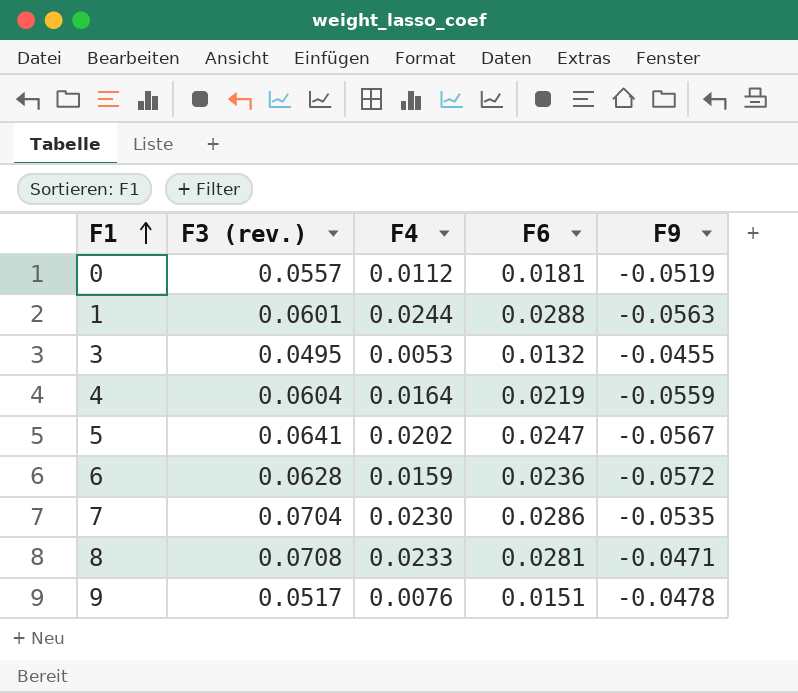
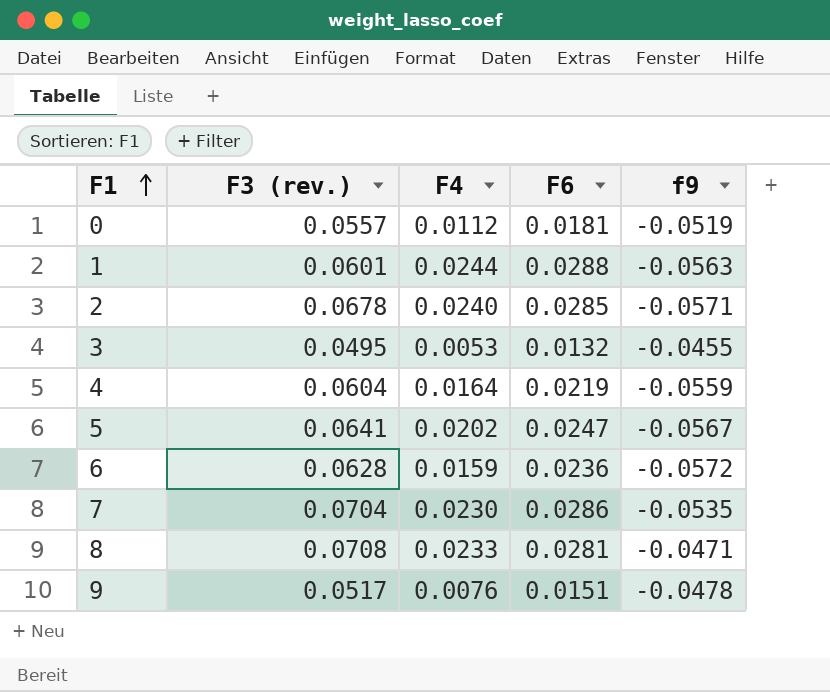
column name: F9 -> f9
row 2: none -> 0.0678 | 0.0240 | 0.0285 | -0.0571

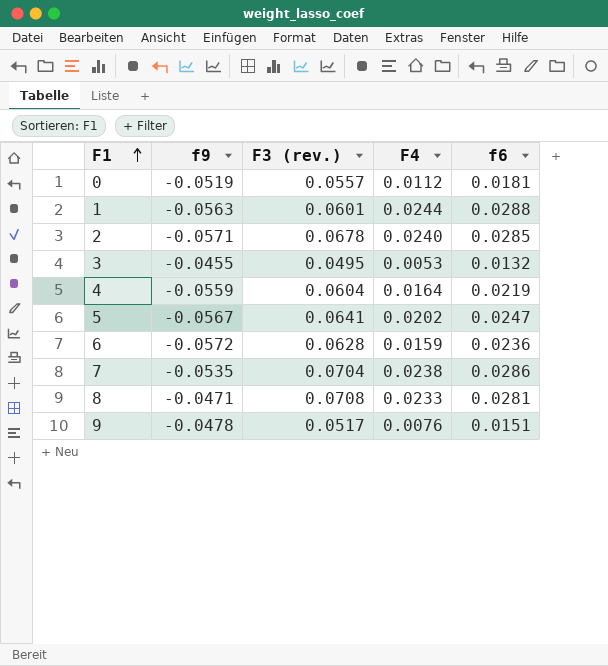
column f9 | position: 5 -> 2
column name: F6 -> f6
7 | F4: 0.0230 -> 0.0238

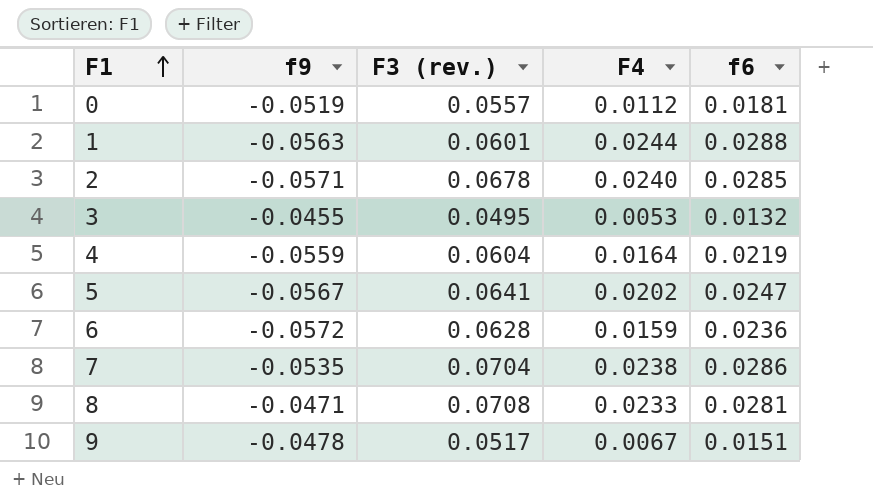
9 | F4: 0.0076 -> 0.0067

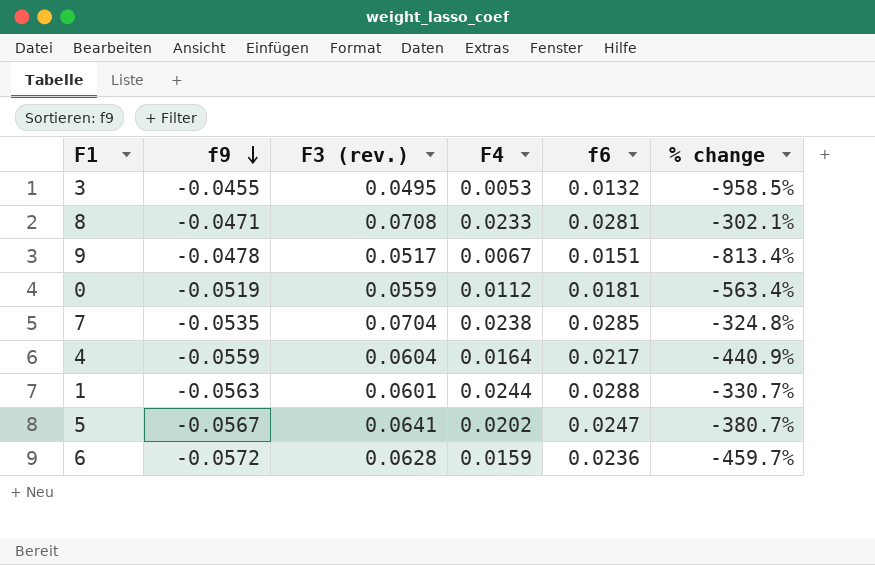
row order: F1 ascending -> f9 descending
column % change | formula: none -> ([f9] - [F4]) / [F4]
row 2: -0.0571 | 0.0678 | 0.0240 | 0.0285 -> none
0 | F3 (rev.): 0.0557 -> 0.0559
7 | f6: 0.0286 -> 0.0285
4 | f6: 0.0219 -> 0.0217

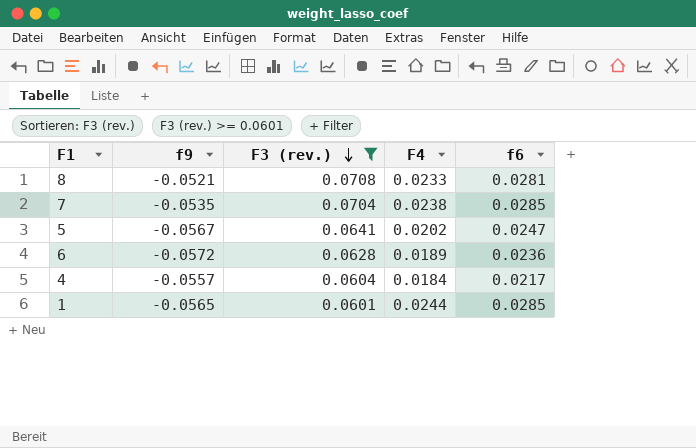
filter: none -> F3 (rev.) >= 0.0601
row order: f9 descending -> F3 (rev.) descending
column % change | formula: ([f9] - [F4]) / [F4] -> none
8 | f9: -0.0471 -> -0.0521
6 | F4: 0.0159 -> 0.0189
4 | f9: -0.0559 -> -0.0557
4 | F4: 0.0164 -> 0.0184
1 | f9: -0.0563 -> -0.0565
1 | f6: 0.0288 -> 0.0285

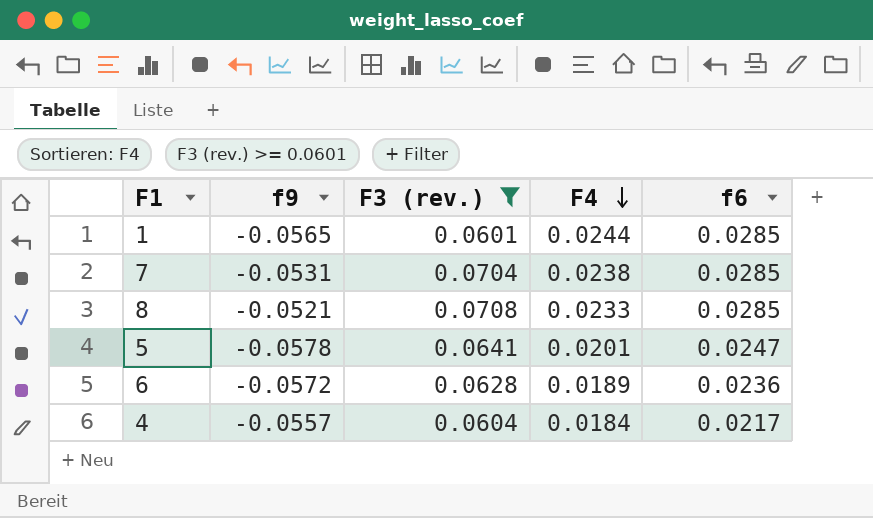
row order: F3 (rev.) descending -> F4 descending
7 | f9: -0.0535 -> -0.0531
8 | f6: 0.0281 -> 0.0285
5 | f9: -0.0567 -> -0.0578
5 | F4: 0.0202 -> 0.0201

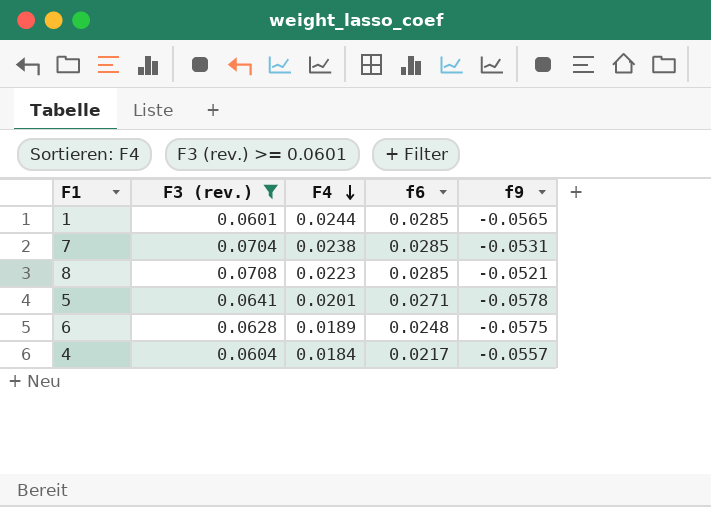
column f9 | position: 2 -> 5
8 | F4: 0.0233 -> 0.0223
5 | f6: 0.0247 -> 0.0271
6 | f6: 0.0236 -> 0.0248
6 | f9: -0.0572 -> -0.0575

